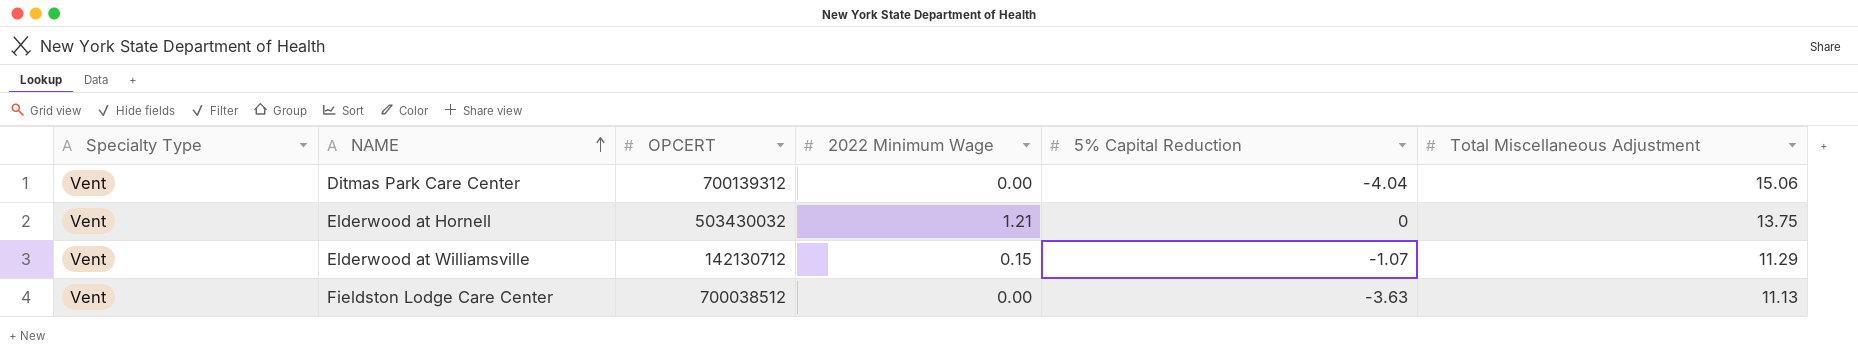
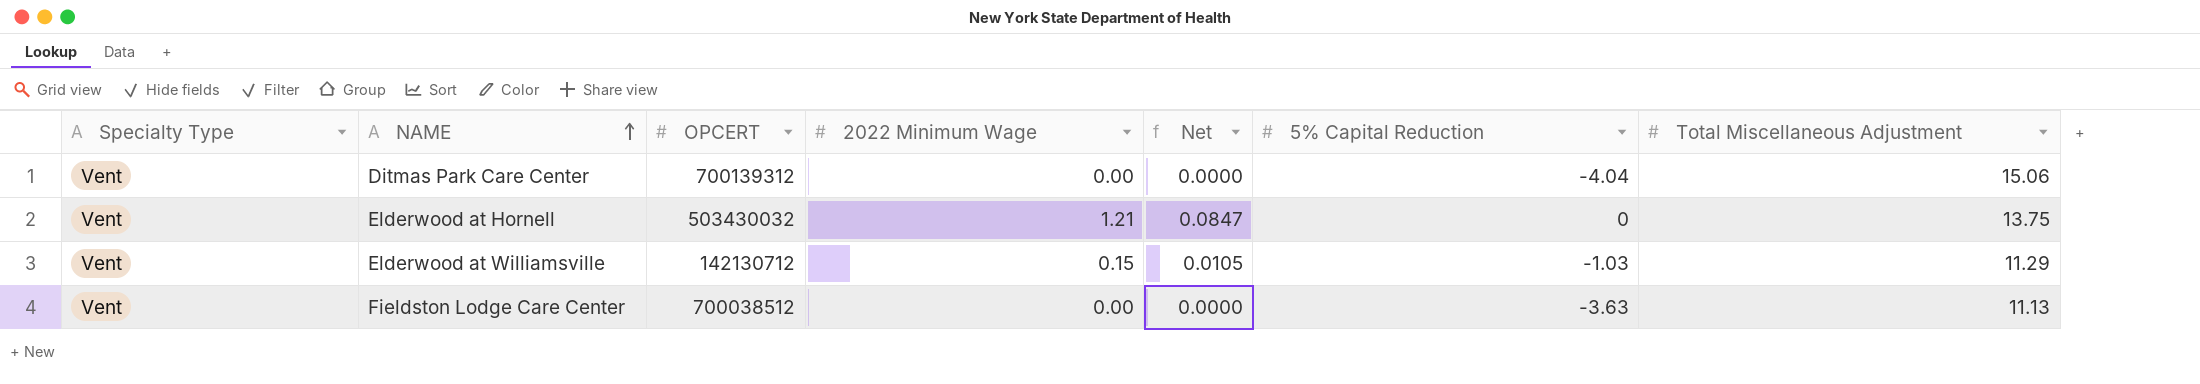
column Net | formula: none -> [2022 Minimum Wage] * 0.07
Elderwood at Williamsville | 5% Capital Reduction: -1.07 -> -1.03

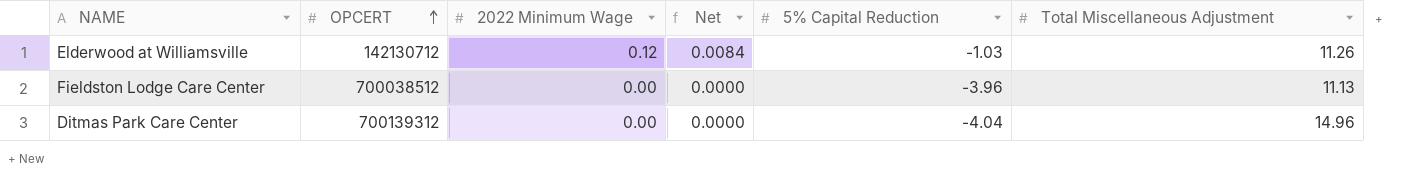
row order: NAME ascending -> OPCERT ascending
column Specialty Type | position: 1 -> none
row Elderwood at Hornell: Vent | 503430032 | 1.21 | 0.0847 | 0 | 13.75 -> none
Elderwood at Williamsville | 2022 Minimum Wage: 0.15 -> 0.12
Elderwood at Williamsville | Net: 0.0105 -> 0.0084
Elderwood at Williamsville | Total Miscellaneous Adjustment: 11.29 -> 11.26
Fieldston Lodge Care Center | 5% Capital Reduction: -3.63 -> -3.96
Ditmas Park Care Center | Total Miscellaneous Adjustment: 15.06 -> 14.96

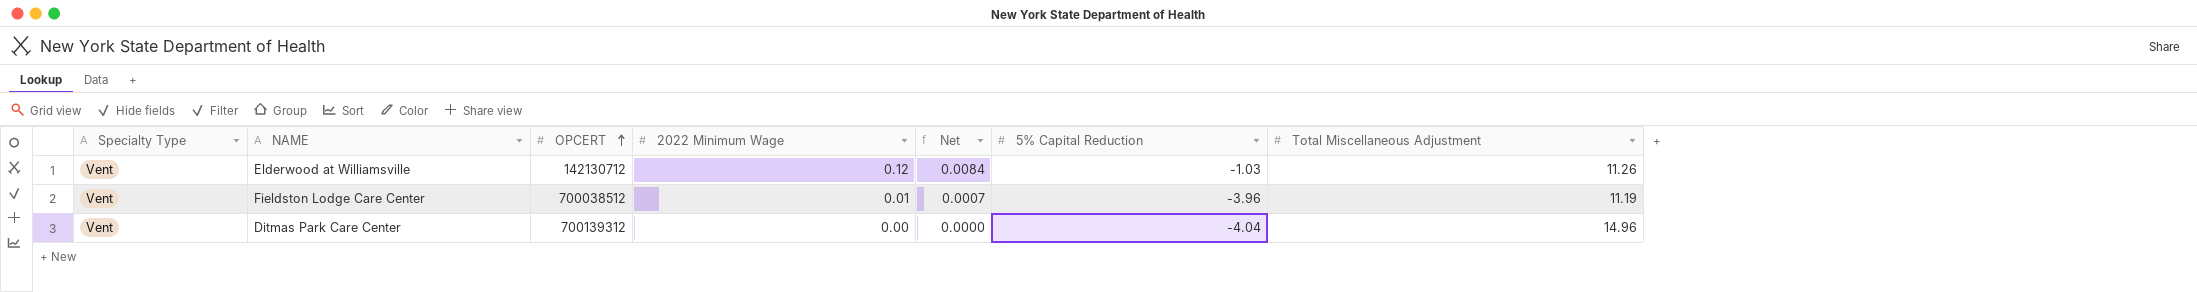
column Specialty Type | position: none -> 1
Fieldston Lodge Care Center | 2022 Minimum Wage: 0.00 -> 0.01
Fieldston Lodge Care Center | Net: 0.0000 -> 0.0007
Fieldston Lodge Care Center | Total Miscellaneous Adjustment: 11.13 -> 11.19

